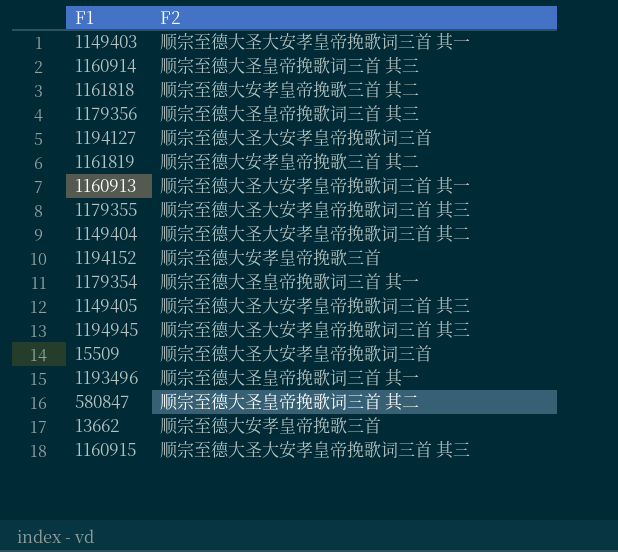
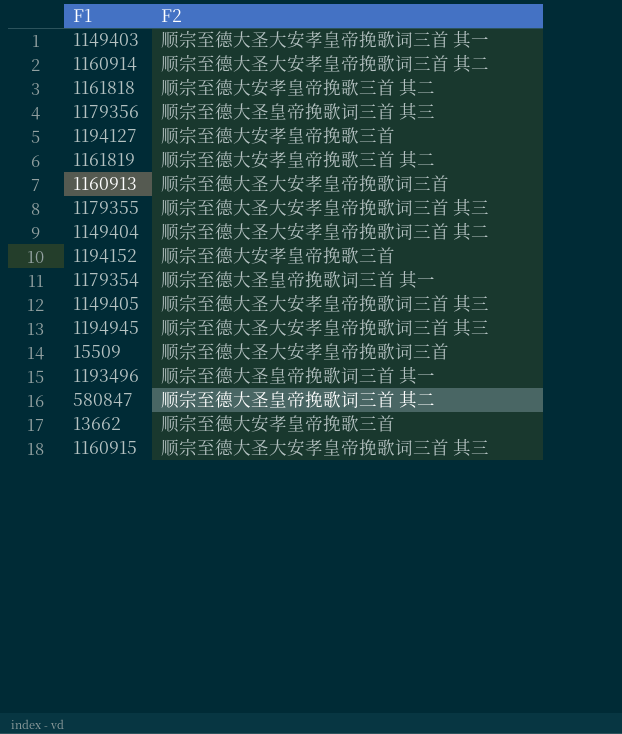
1160914 | F2: 顺宗至德大圣皇帝挽歌词三首 其三 -> 顺宗至德大圣大安孝皇帝挽歌词三首 其二
1194127 | F2: 顺宗至德大圣大安孝皇帝挽歌词三首 -> 顺宗至德大安孝皇帝挽歌三首
1160913 | F2: 顺宗至德大圣大安孝皇帝挽歌词三首 其一 -> 顺宗至德大圣大安孝皇帝挽歌词三首

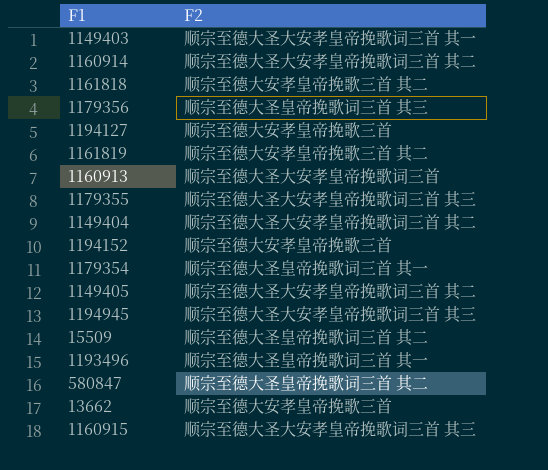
1149405 | F2: 顺宗至德大圣大安孝皇帝挽歌词三首 其三 -> 顺宗至德大圣大安孝皇帝挽歌词三首 其二
15509 | F2: 顺宗至德大圣大安孝皇帝挽歌词三首 -> 顺宗至德大圣皇帝挽歌词三首 其二

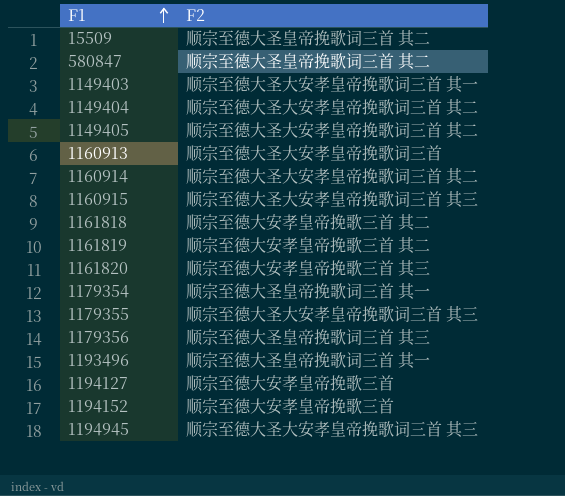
row order: none -> F1 ascending
row 13662: 顺宗至德大安孝皇帝挽歌三首 -> none
row 1161820: none -> 顺宗至德大安孝皇帝挽歌三首 其三

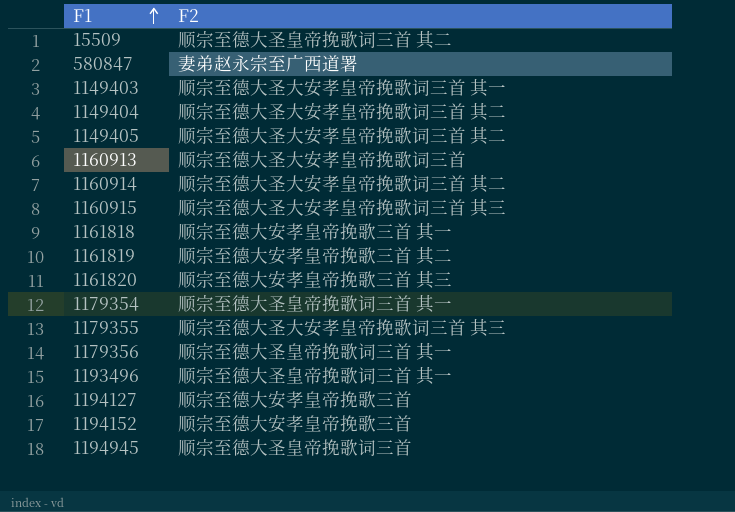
580847 | F2: 顺宗至德大圣皇帝挽歌词三首 其二 -> 妻弟赵永宗至广西道署
1161818 | F2: 顺宗至德大安孝皇帝挽歌三首 其二 -> 顺宗至德大安孝皇帝挽歌三首 其一
1179356 | F2: 顺宗至德大圣皇帝挽歌词三首 其三 -> 顺宗至德大圣皇帝挽歌词三首 其一
1194945 | F2: 顺宗至德大圣大安孝皇帝挽歌词三首 其三 -> 顺宗至德大圣皇帝挽歌词三首

